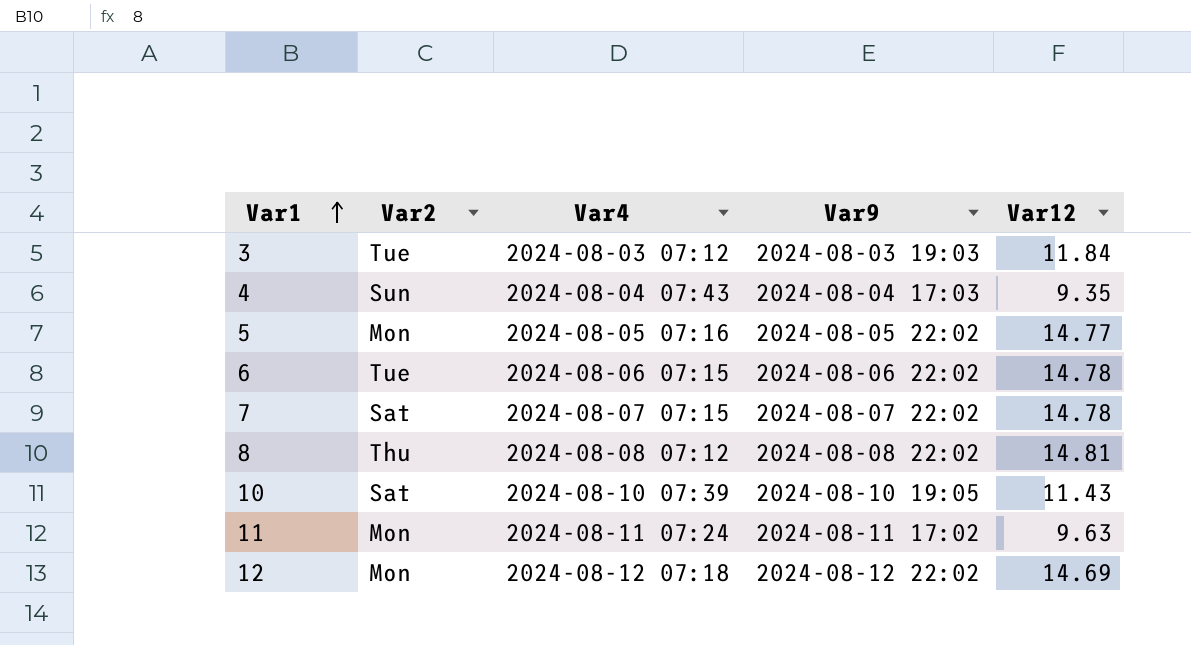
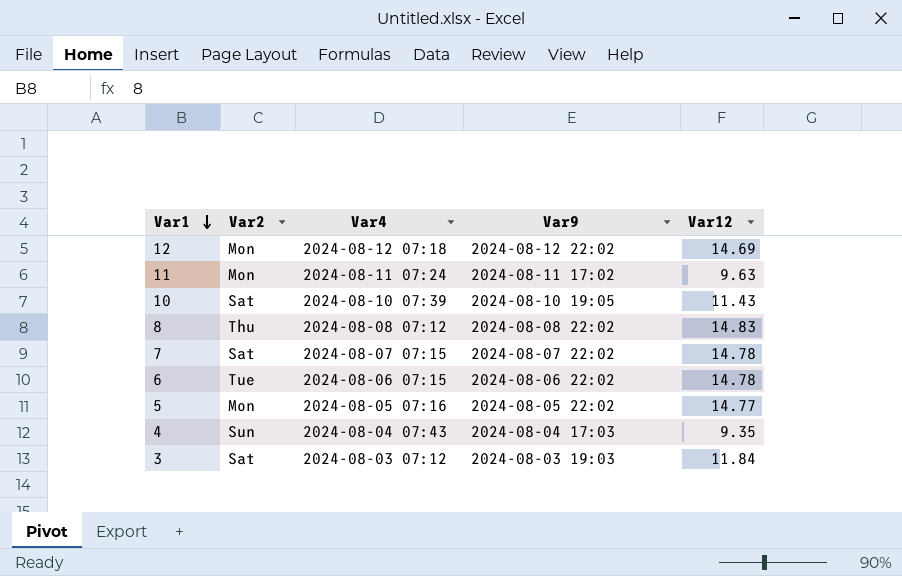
row order: Var1 ascending -> Var1 descending
8 | Var12: 14.81 -> 14.83
3 | Var2: Tue -> Sat

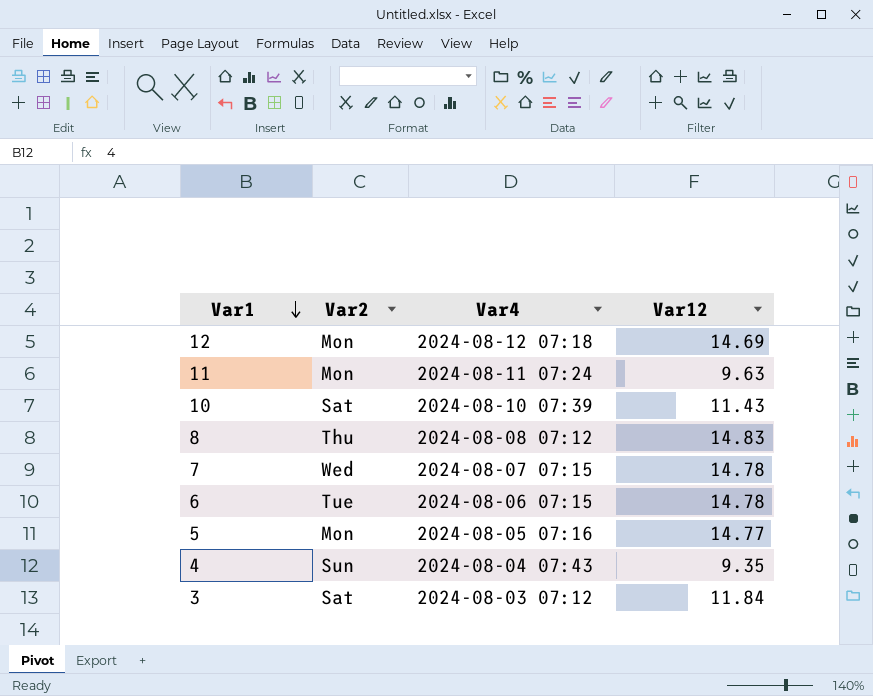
column Var9 | position: 4 -> none
7 | Var2: Sat -> Wed

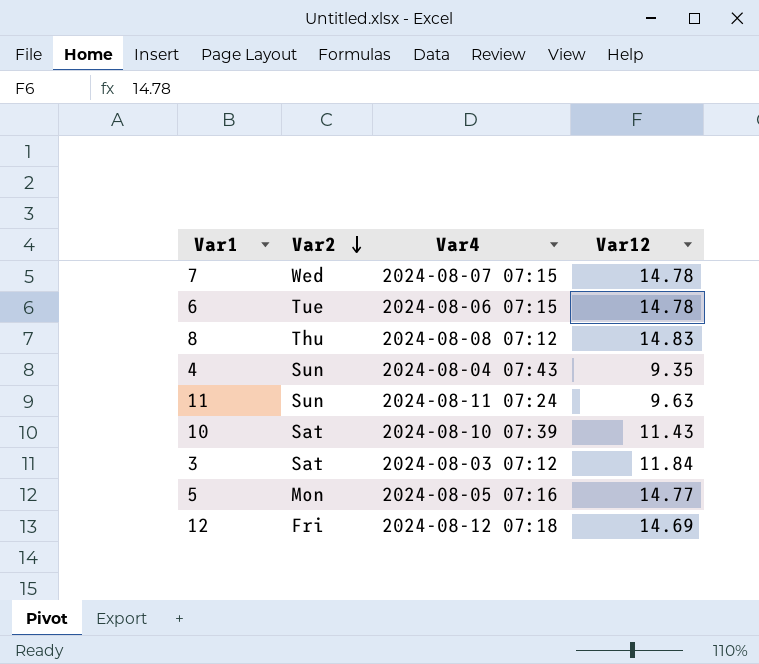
row order: Var1 descending -> Var2 descending
11 | Var2: Mon -> Sun
12 | Var2: Mon -> Fri

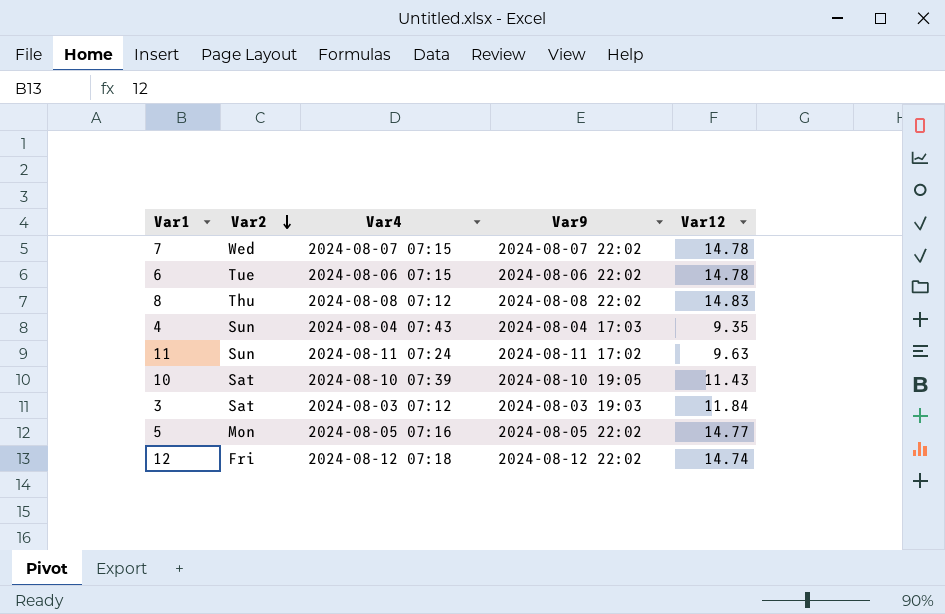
column Var9 | position: none -> 4
12 | Var12: 14.69 -> 14.74

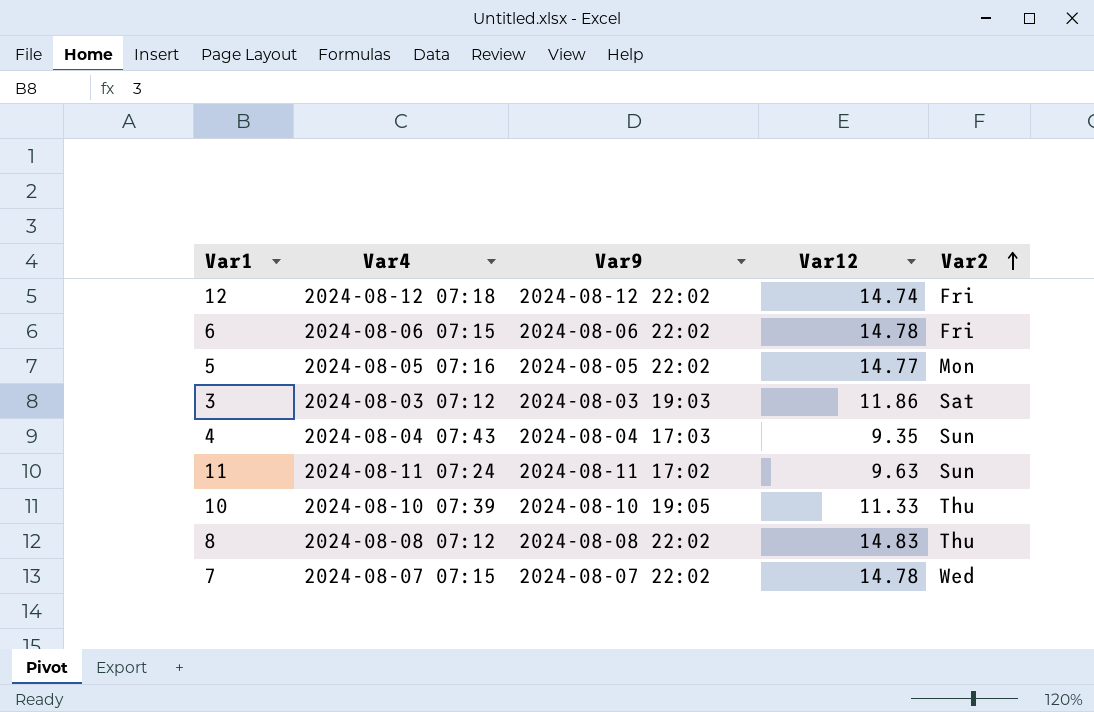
row order: Var2 descending -> Var2 ascending
column Var2 | position: 2 -> 5
6 | Var2: Tue -> Fri
3 | Var12: 11.84 -> 11.86
10 | Var12: 11.43 -> 11.33
10 | Var2: Sat -> Thu

